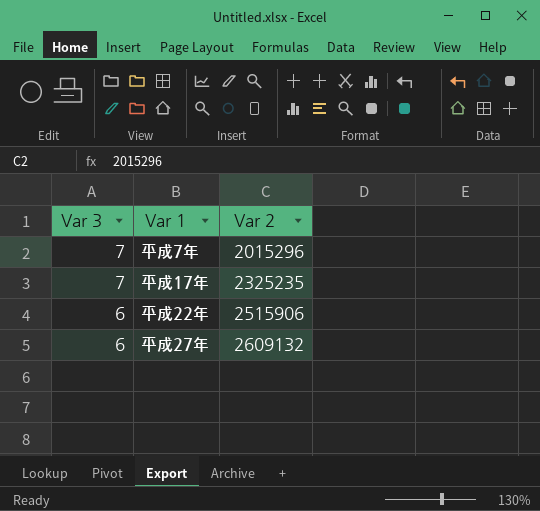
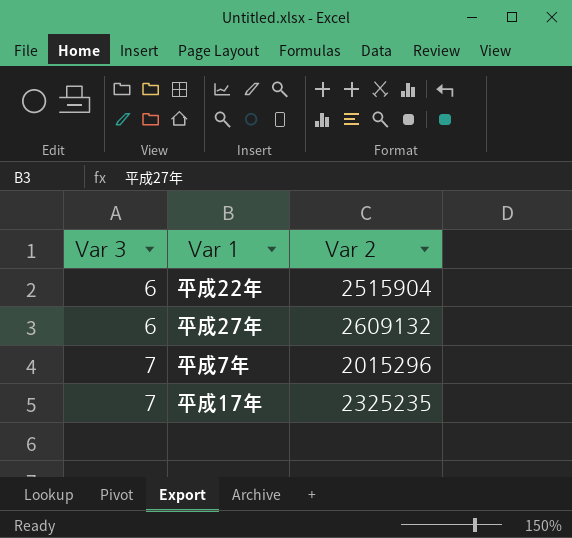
row order: Var 3 descending -> Var 3 ascending
平成22年 | Var 2: 2515906 -> 2515904

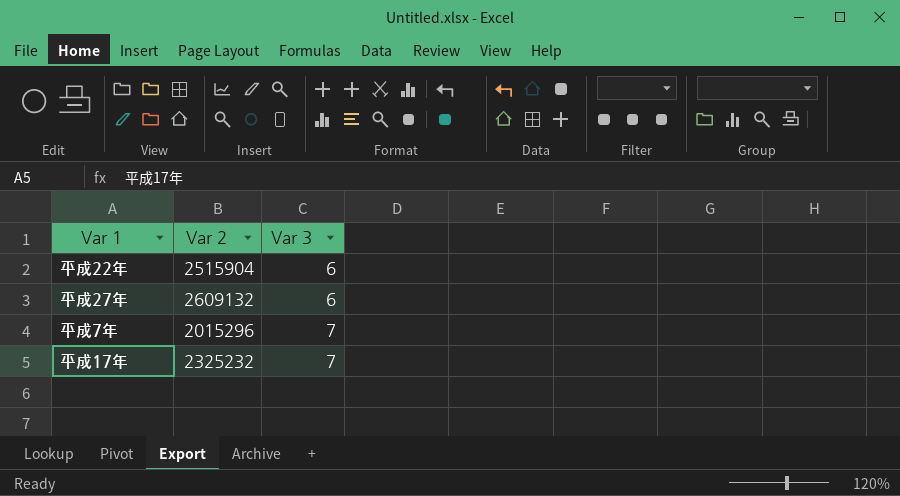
column Var 3 | position: 1 -> 3
平成17年 | Var 2: 2325235 -> 2325232

